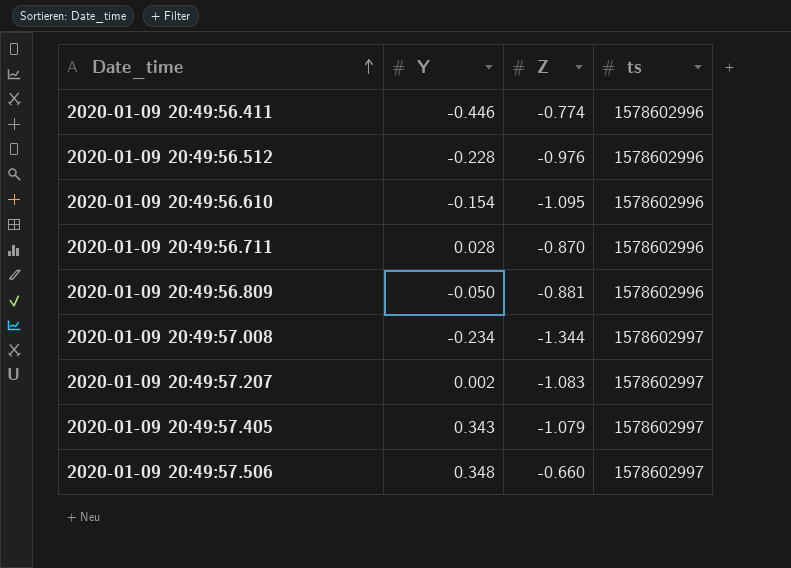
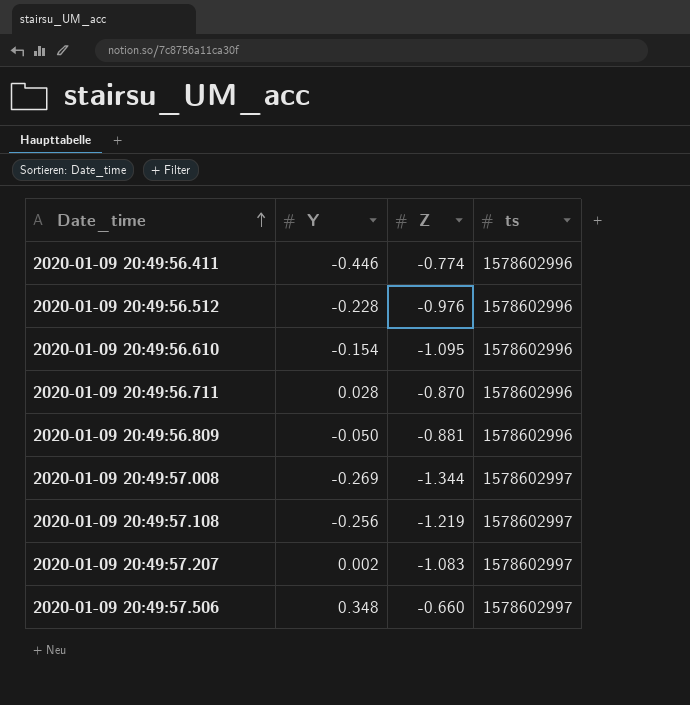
row 2020-01-09 20:49:57.405: 0.343 | -1.079 | 1578602997 -> none
2020-01-09 20:49:57.008 | Y: -0.234 -> -0.269
row 2020-01-09 20:49:57.108: none -> -0.256 | -1.219 | 1578602997

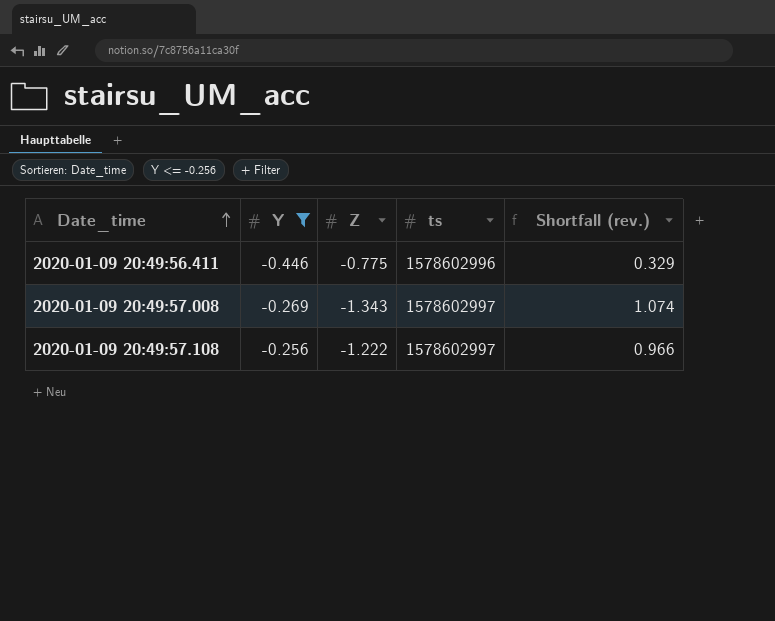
filter: none -> Y <= -0.256
column Shortfall (rev.) | formula: none -> [Y] - [Z]
2020-01-09 20:49:56.411 | Z: -0.774 -> -0.775
2020-01-09 20:49:57.008 | Z: -1.344 -> -1.343
2020-01-09 20:49:57.108 | Z: -1.219 -> -1.222

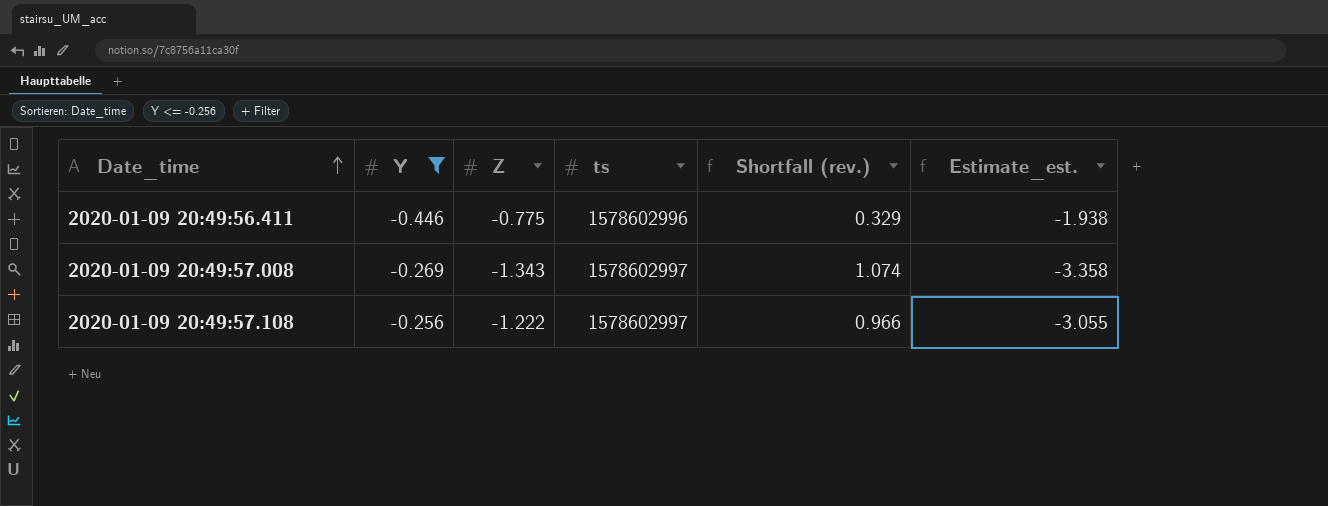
column Estimate_est. | formula: none -> [Z] * 2.5

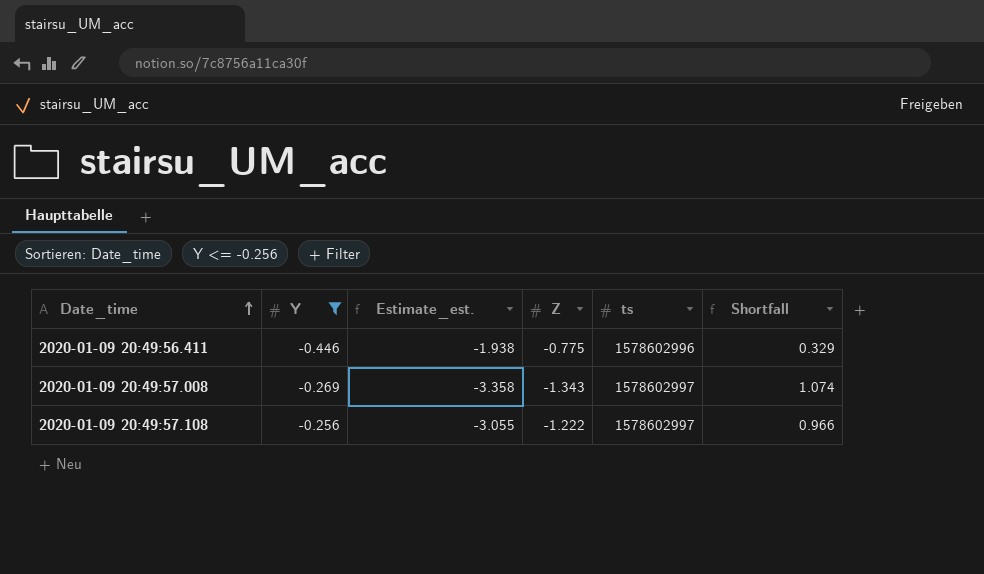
column Estimate_est. | position: 6 -> 3
column name: Shortfall (rev.) -> Shortfall

